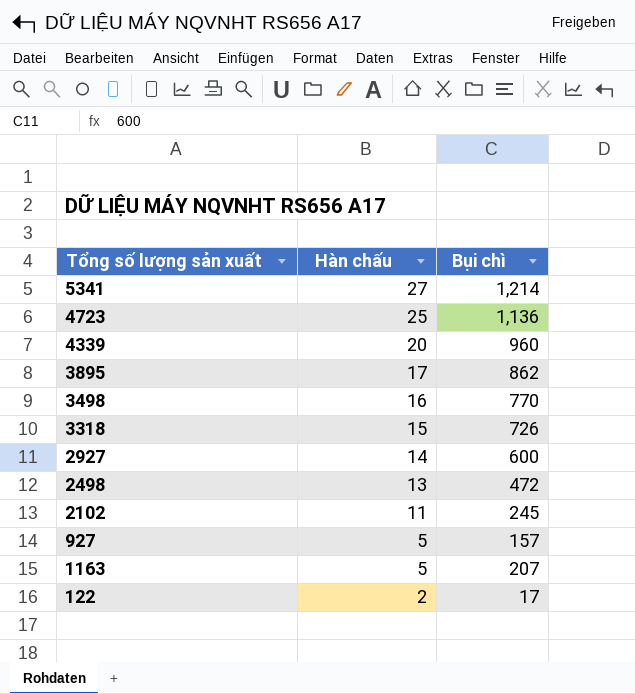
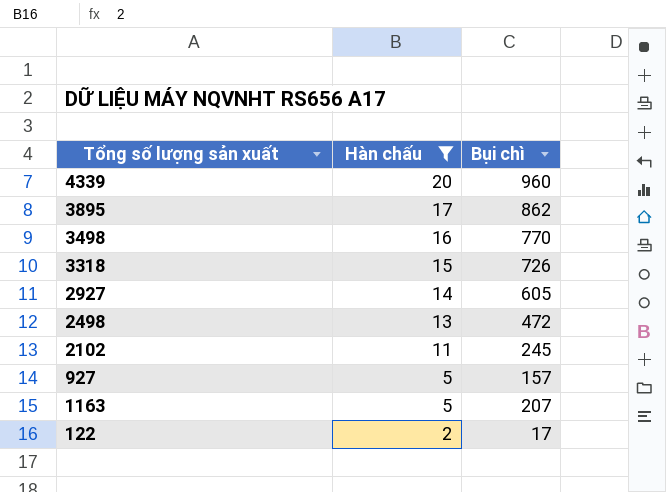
filter: none -> Hàn chấu <= 20
2927 | Bụi chì: 600 -> 605

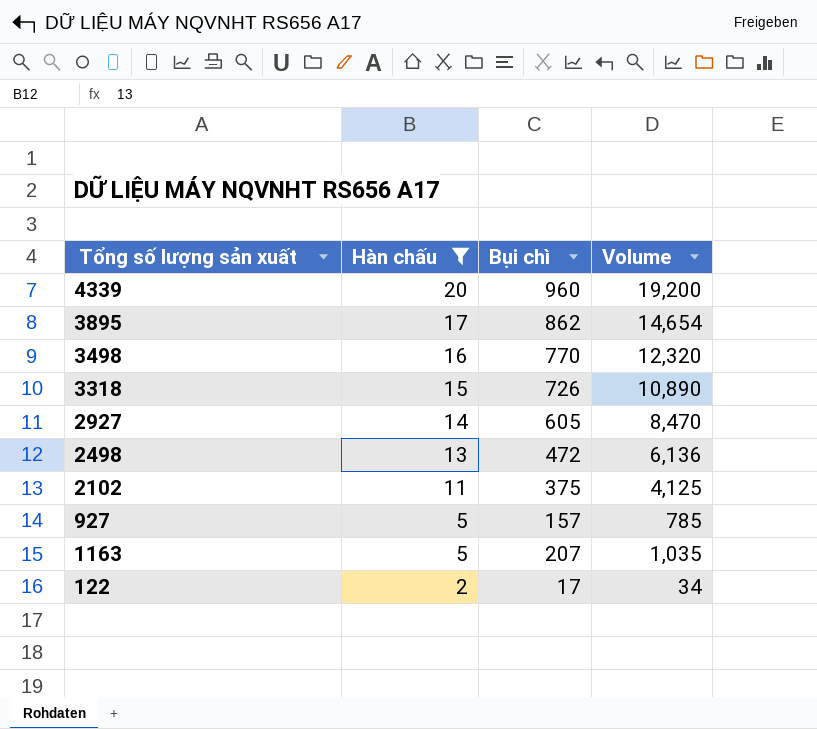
column Volume | formula: none -> [Hàn chấu] * [Bụi chì]
2102 | Bụi chì: 245 -> 375

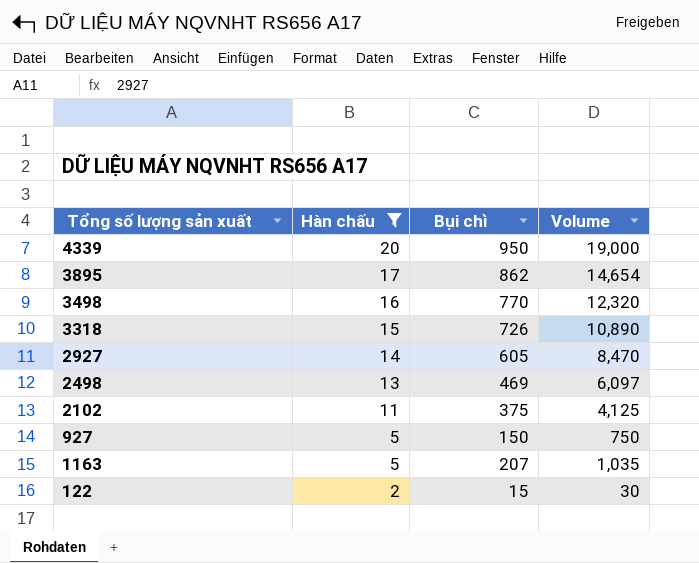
4339 | Bụi chì: 960 -> 950
4339 | Volume: 19,200 -> 19,000
2498 | Bụi chì: 472 -> 469
2498 | Volume: 6,136 -> 6,097
927 | Bụi chì: 157 -> 150
927 | Volume: 785 -> 750
122 | Bụi chì: 17 -> 15
122 | Volume: 34 -> 30

